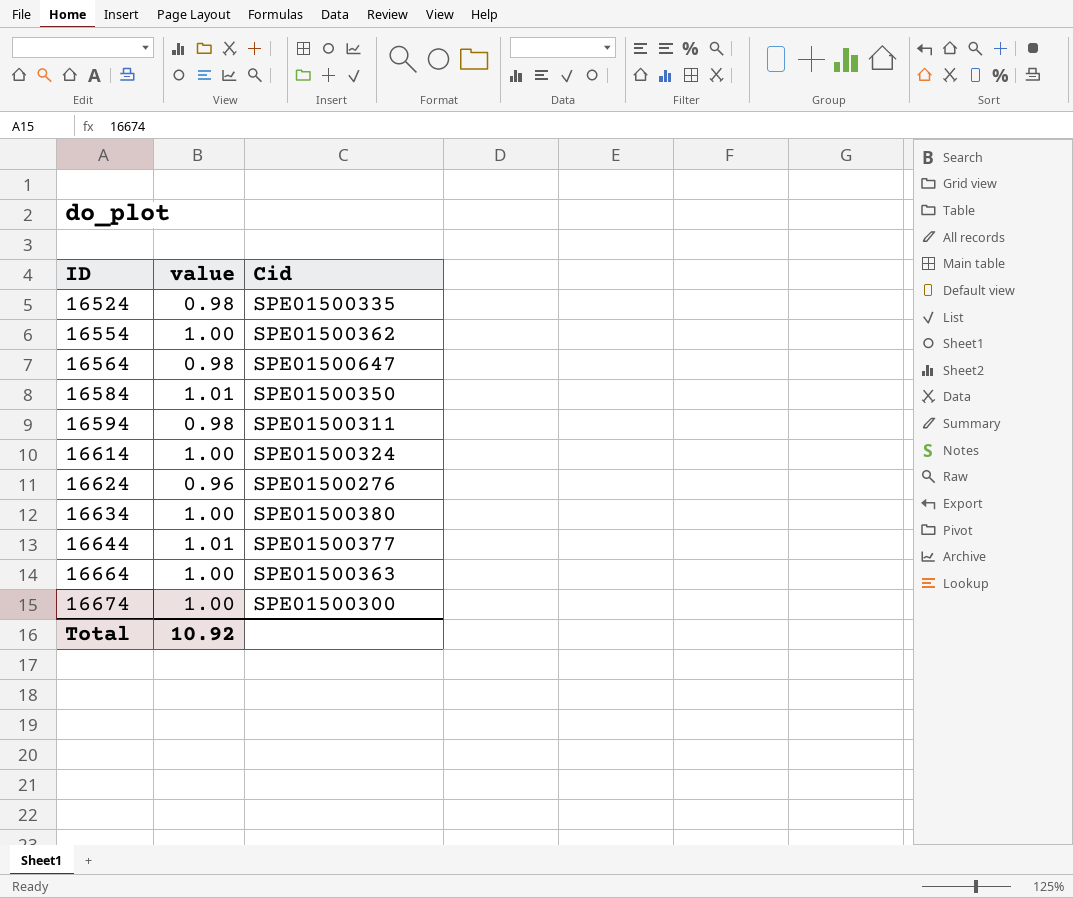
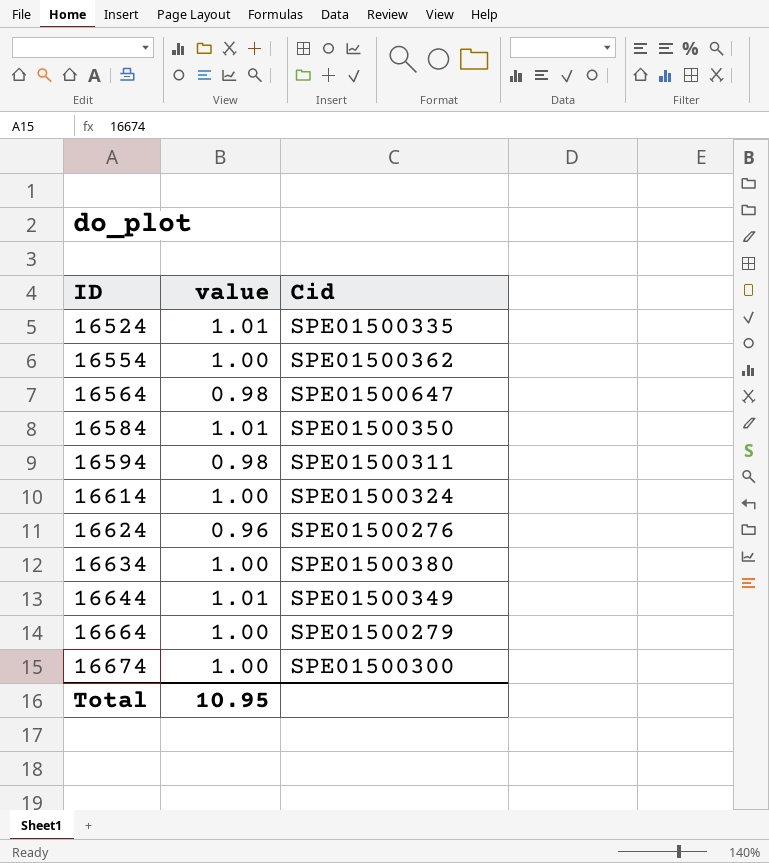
16524 | value: 0.98 -> 1.01
16644 | Cid: SPE01500377 -> SPE01500349
16664 | Cid: SPE01500363 -> SPE01500279
Total | value: 10.92 -> 10.95

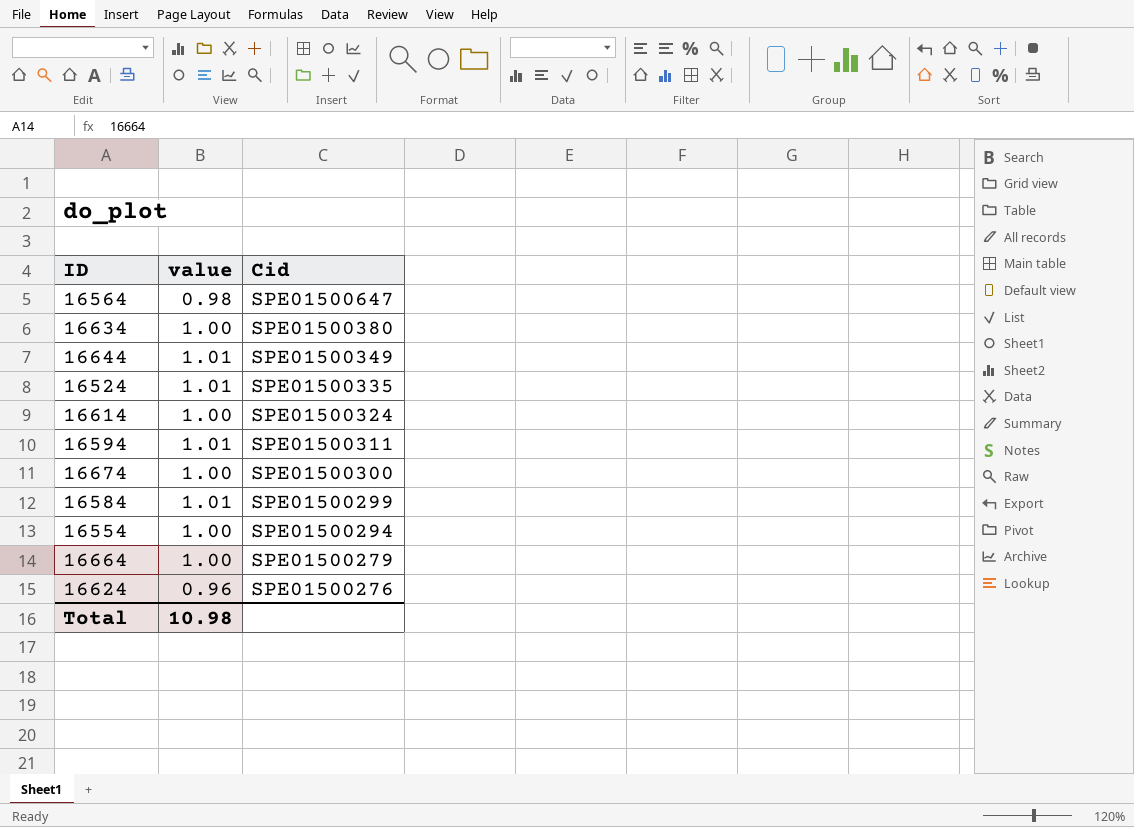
row order: ID ascending -> Cid descending
16594 | value: 0.98 -> 1.01
16584 | Cid: SPE01500350 -> SPE01500299
16554 | Cid: SPE01500362 -> SPE01500294
Total | value: 10.95 -> 10.98

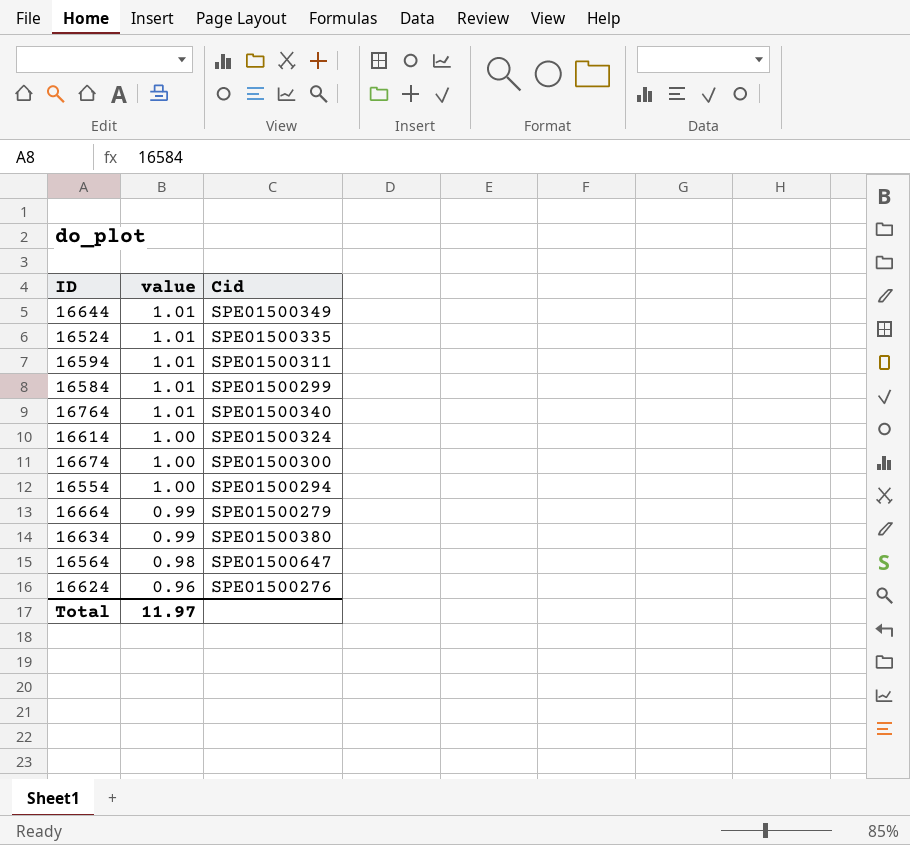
row order: Cid descending -> value descending
row 16764: none -> 1.01 | SPE01500340
16664 | value: 1.00 -> 0.99
16634 | value: 1.00 -> 0.99
Total | value: 10.98 -> 11.97

